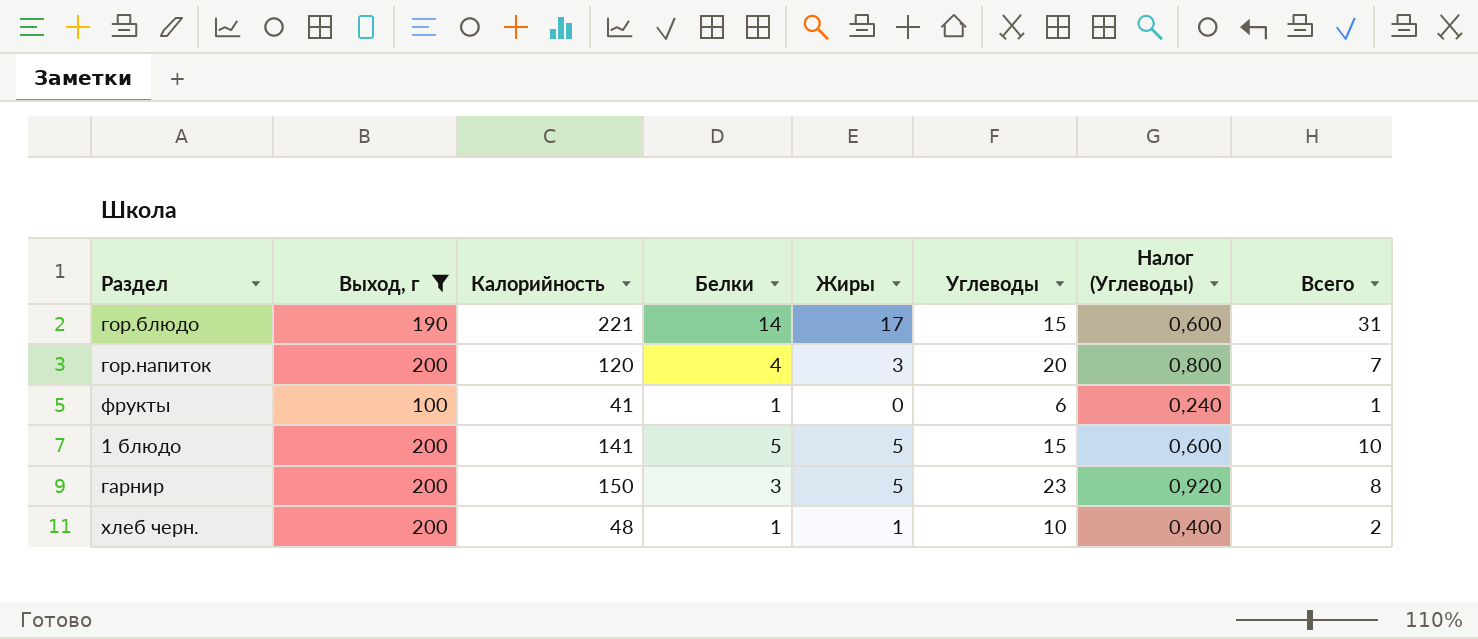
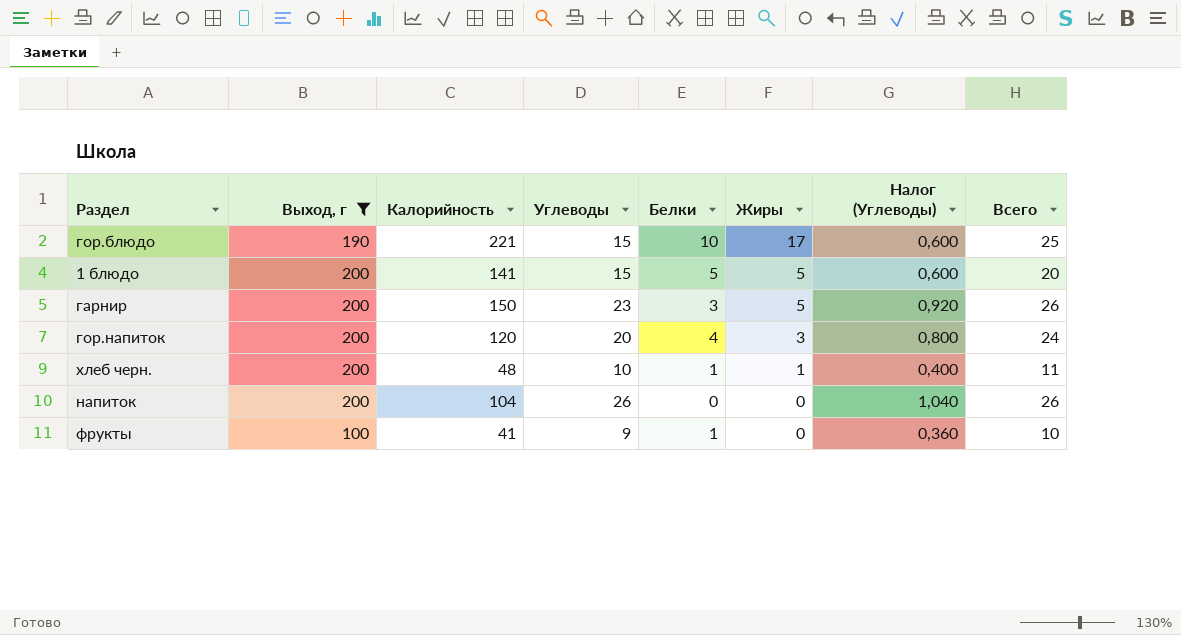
row order: none -> Жиры descending
column Углеводы | position: 6 -> 4
column Всего | formula: [Белки] + [Жиры] -> [Углеводы] + [Белки]
гор.блюдо | Белки: 14 -> 10
row напиток: none -> 200 | 104 | 26 | 0 | 0 | 1,040 | 26
фрукты | Углеводы: 6 -> 9
фрукты | Налог (Углеводы): 0,240 -> 0,360

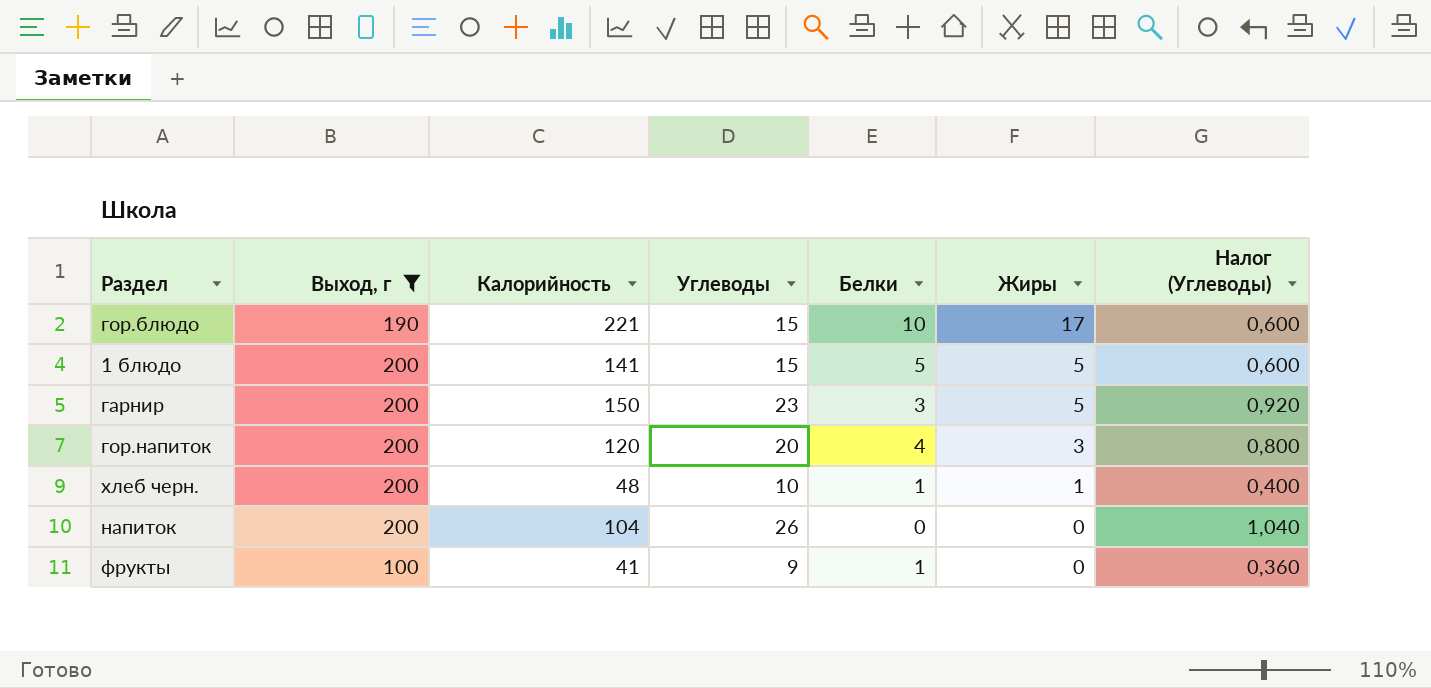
column Всего | formula: [Углеводы] + [Белки] -> none

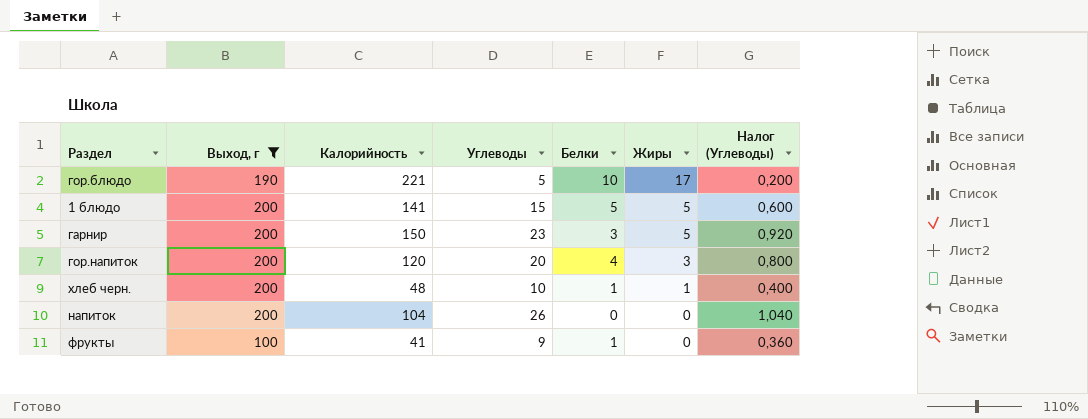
гор.блюдо | Углеводы: 15 -> 5
гор.блюдо | Налог (Углеводы): 0,600 -> 0,200

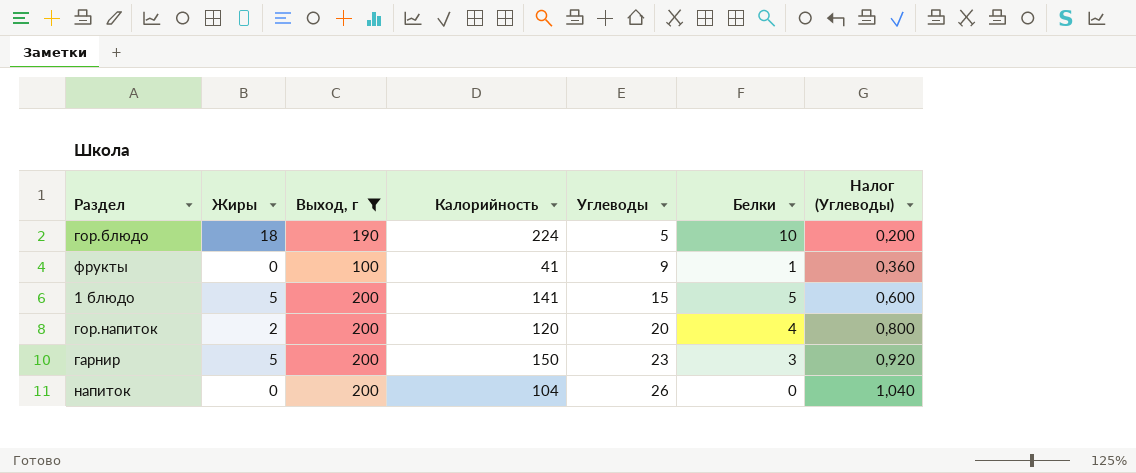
row order: Жиры descending -> Углеводы ascending
column Жиры | position: 6 -> 2
row хлеб черн.: 200 | 48 | 10 | 1 | 1 | 0,400 -> none
гор.блюдо | Жиры: 17 -> 18
гор.блюдо | Калорийность: 221 -> 224
гор.напиток | Жиры: 3 -> 2

